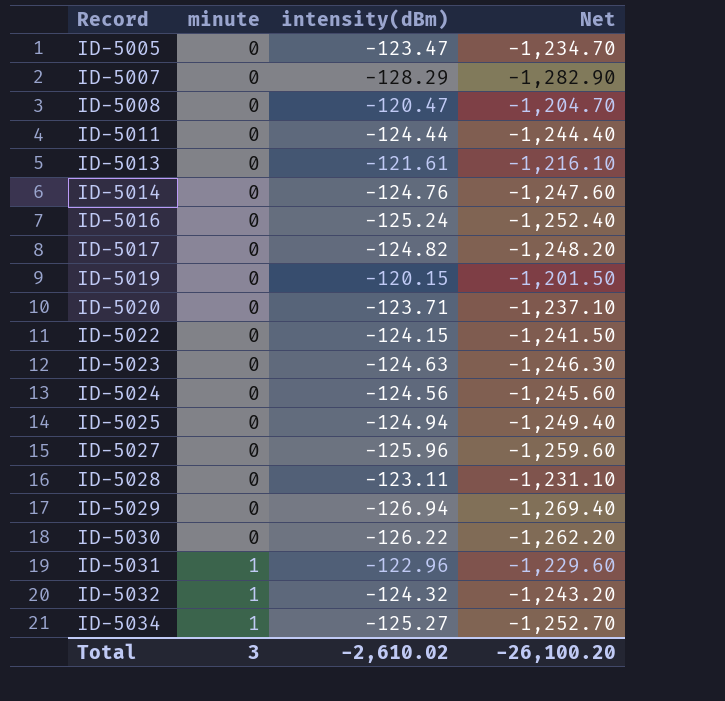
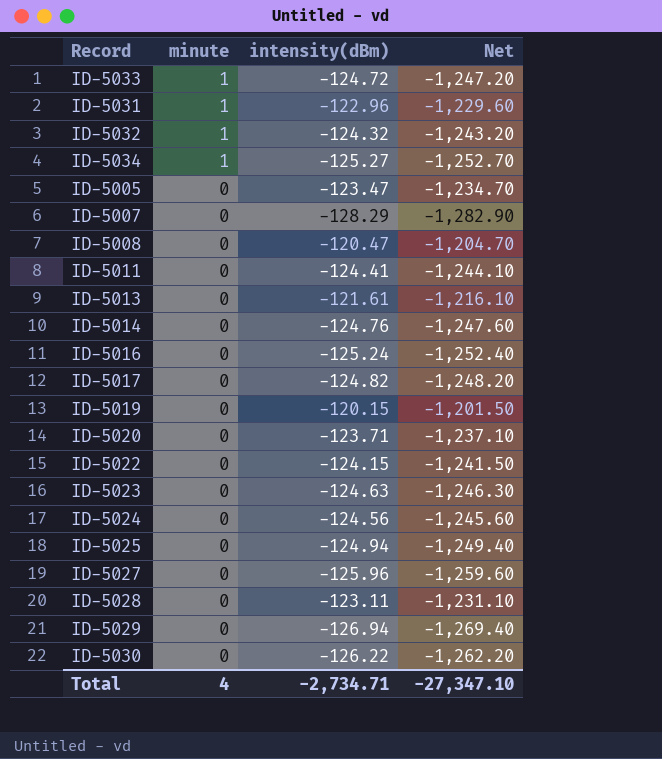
row order: Record ascending -> minute descending
row ID-5033: none -> 1 | -124.72 | -1,247.20
ID-5011 | intensity(dBm): -124.44 -> -124.41
ID-5011 | Net: -1,244.40 -> -1,244.10
Total | minute: 3 -> 4
Total | intensity(dBm): -2,610.02 -> -2,734.71
Total | Net: -26,100.20 -> -27,347.10

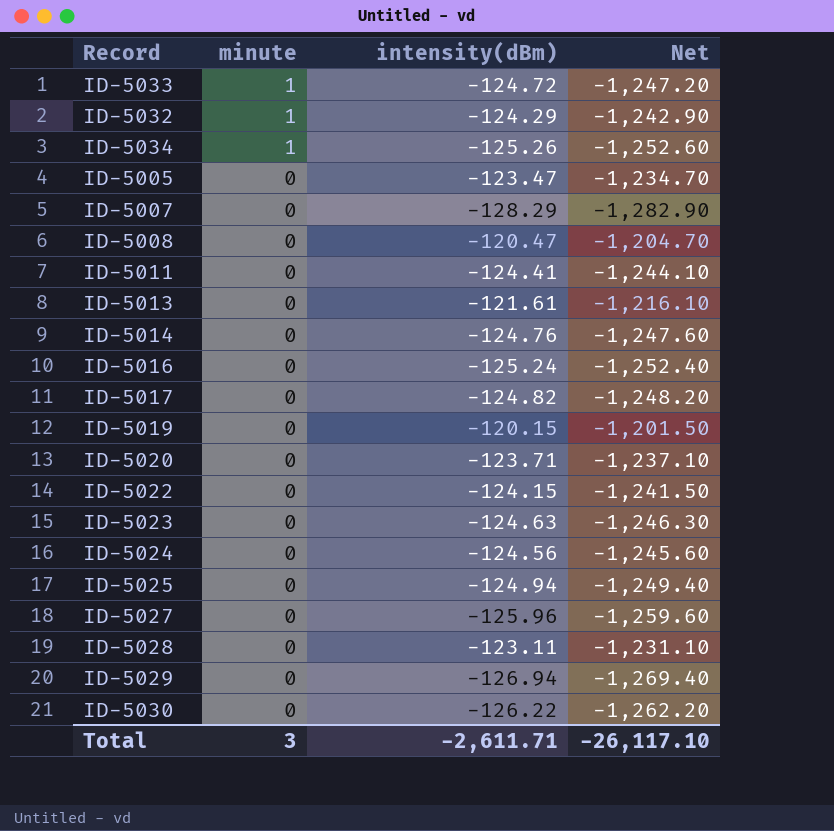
row ID-5031: 1 | -122.96 | -1,229.60 -> none
ID-5032 | intensity(dBm): -124.32 -> -124.29
ID-5032 | Net: -1,243.20 -> -1,242.90
ID-5034 | intensity(dBm): -125.27 -> -125.26
ID-5034 | Net: -1,252.70 -> -1,252.60
Total | minute: 4 -> 3
Total | intensity(dBm): -2,734.71 -> -2,611.71
Total | Net: -27,347.10 -> -26,117.10

